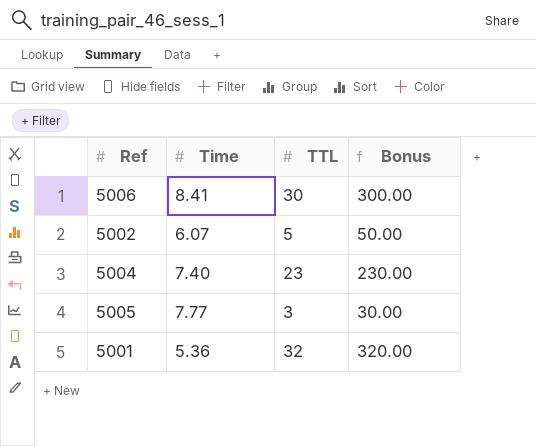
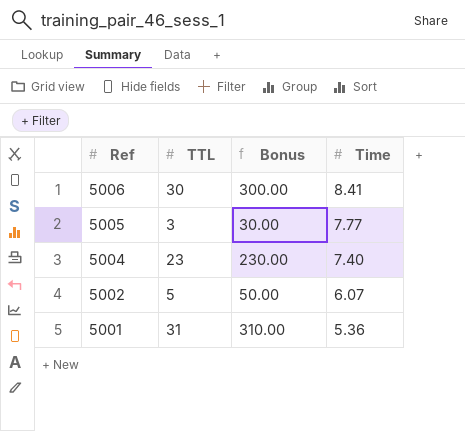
row order: none -> Ref descending
column Time | position: 2 -> 4
5001 | TTL: 32 -> 31
5001 | Bonus: 320.00 -> 310.00

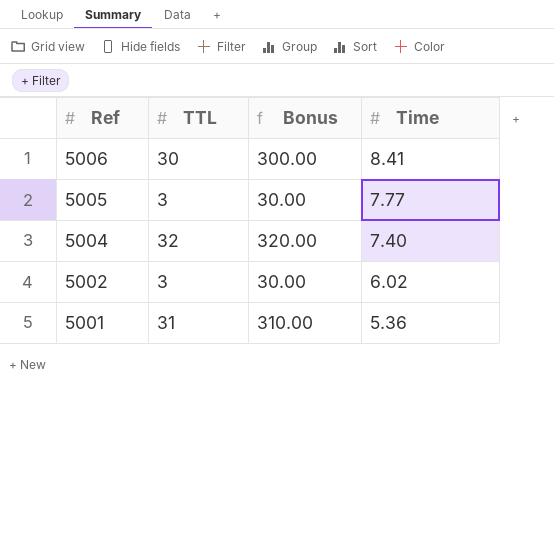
5004 | TTL: 23 -> 32
5004 | Bonus: 230.00 -> 320.00
5002 | TTL: 5 -> 3
5002 | Bonus: 50.00 -> 30.00
5002 | Time: 6.07 -> 6.02

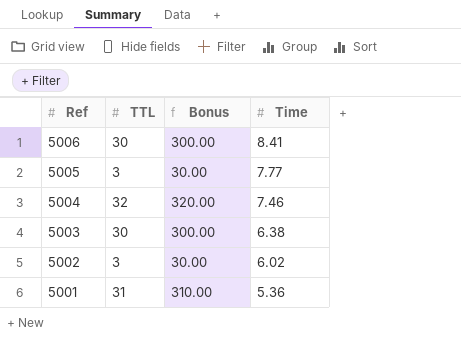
5004 | Time: 7.40 -> 7.46
row 5003: none -> 30 | 300.00 | 6.38

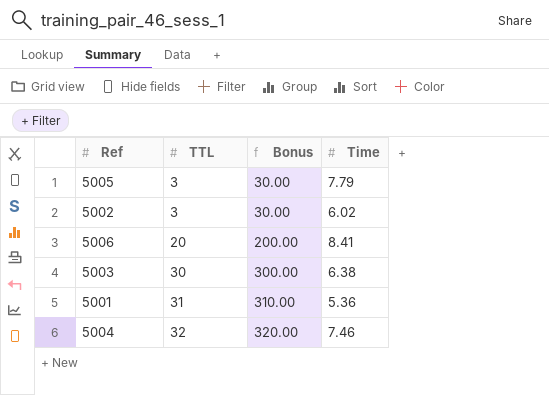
row order: Ref descending -> TTL ascending
5005 | Time: 7.77 -> 7.79
5006 | TTL: 30 -> 20
5006 | Bonus: 300.00 -> 200.00

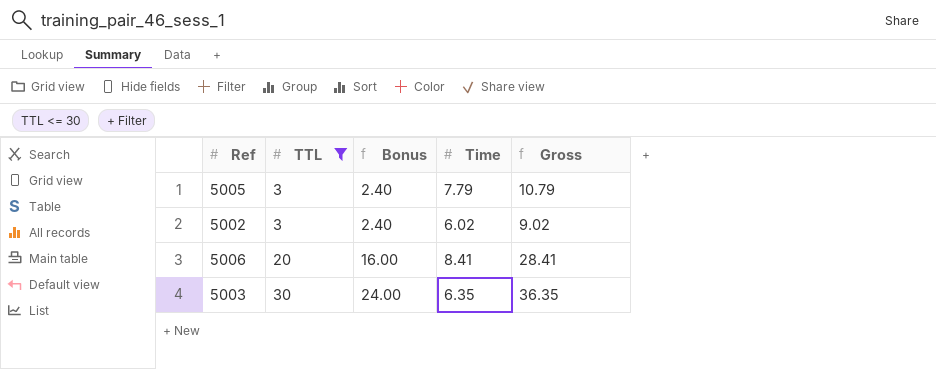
filter: none -> TTL <= 30
column Bonus | formula: [TTL] * 10 -> [TTL] * 0.8
column Gross | formula: none -> [TTL] + [Time]
5003 | Time: 6.38 -> 6.35

